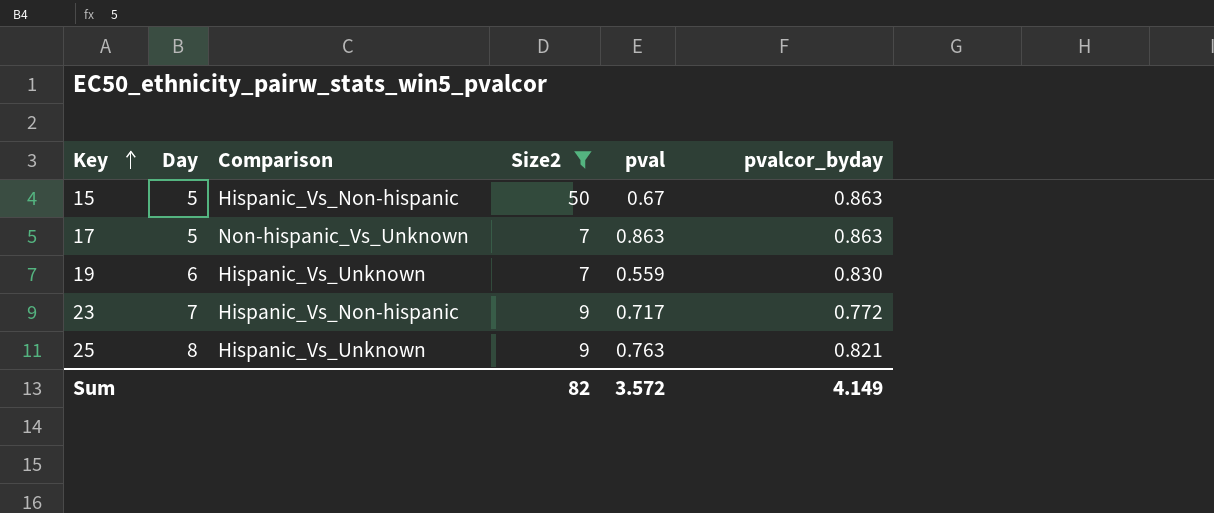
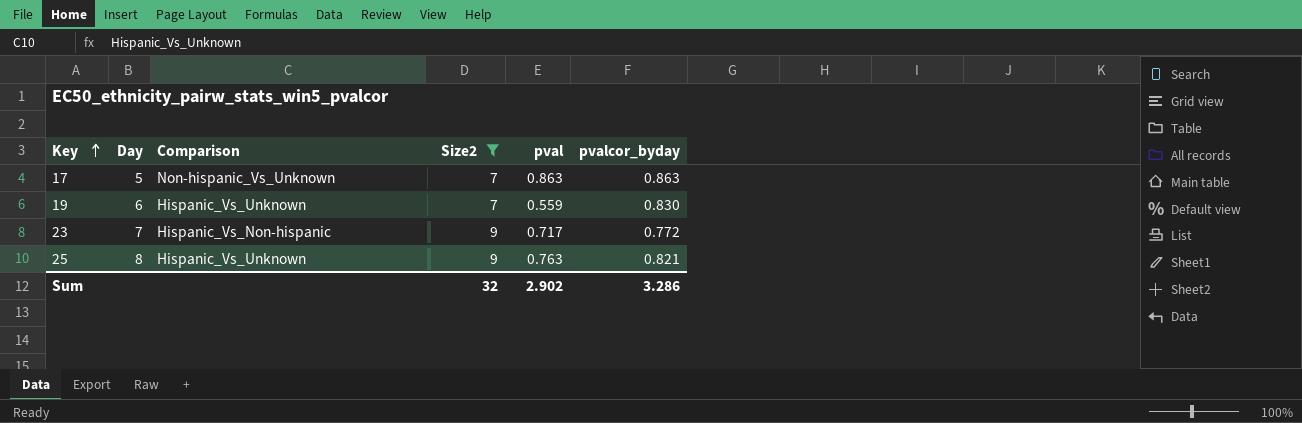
row 15: 5 | Hispanic_Vs_Non-hispanic | 50 | 0.67 | 0.863 -> none
Sum | Size2: 82 -> 32
Sum | pval: 3.572 -> 2.902
Sum | pvalcor_byday: 4.149 -> 3.286

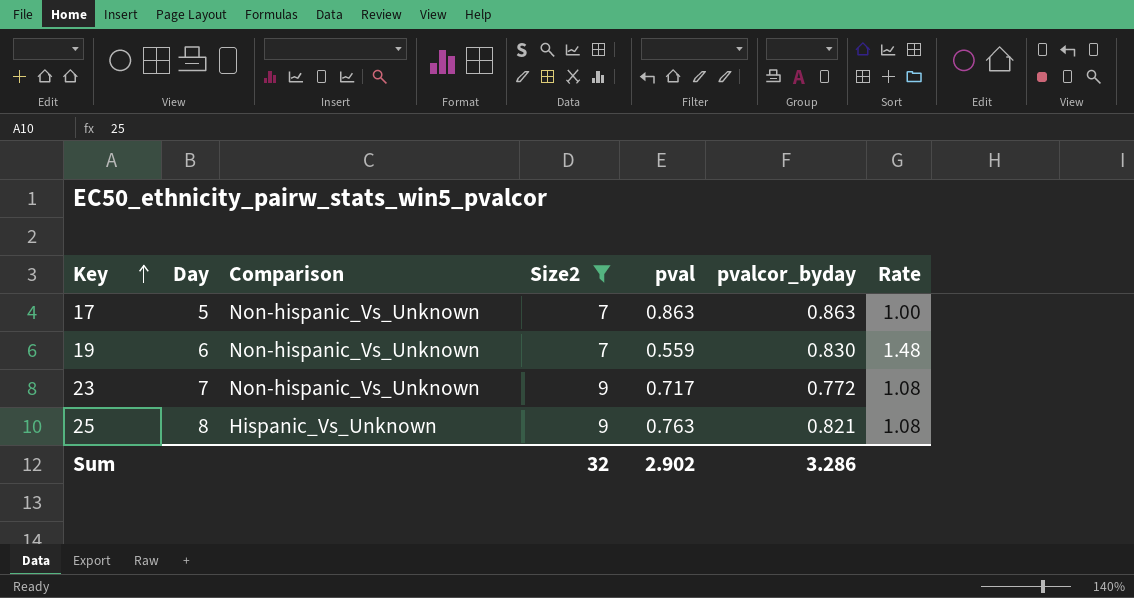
column Rate | formula: none -> [pvalcor_byday] / [pval]
19 | Comparison: Hispanic_Vs_Unknown -> Non-hispanic_Vs_Unknown
23 | Comparison: Hispanic_Vs_Non-hispanic -> Non-hispanic_Vs_Unknown

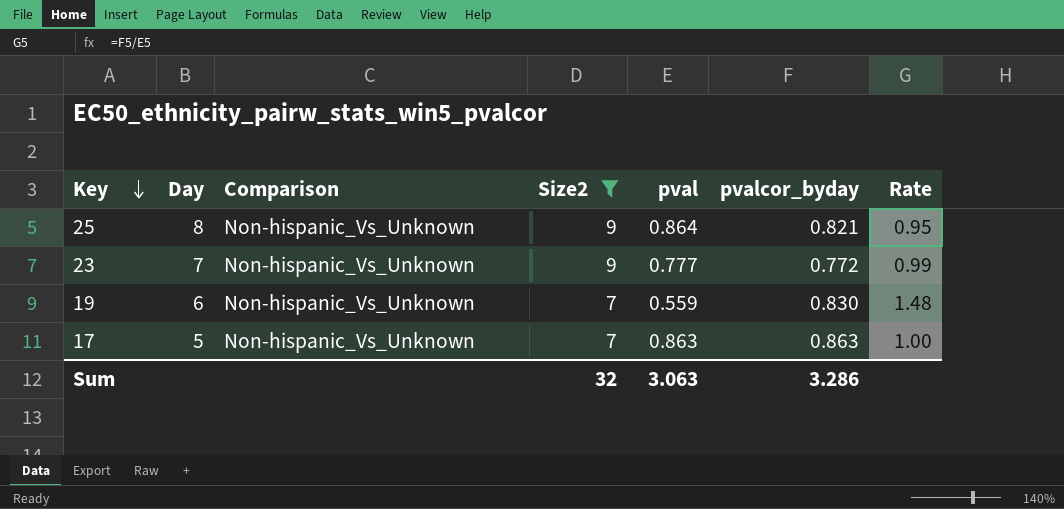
row order: Key ascending -> Key descending
25 | Comparison: Hispanic_Vs_Unknown -> Non-hispanic_Vs_Unknown
25 | pval: 0.763 -> 0.864
25 | Rate: 1.08 -> 0.95
23 | pval: 0.717 -> 0.777
23 | Rate: 1.08 -> 0.99
Sum | pval: 2.902 -> 3.063

